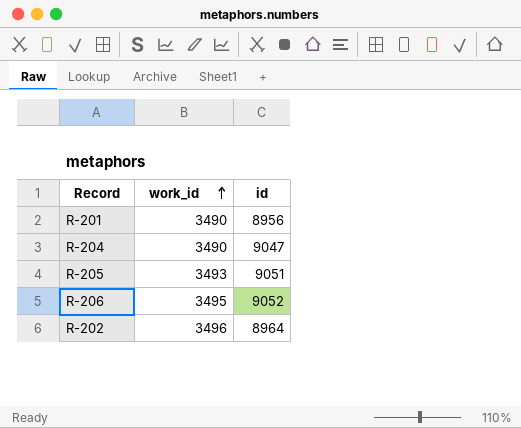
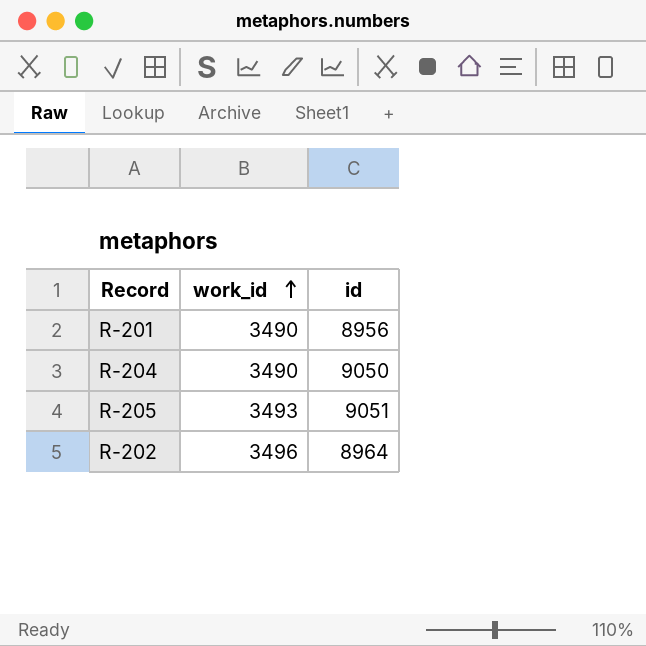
row R-206: 3495 | 9052 -> none
R-204 | id: 9047 -> 9050

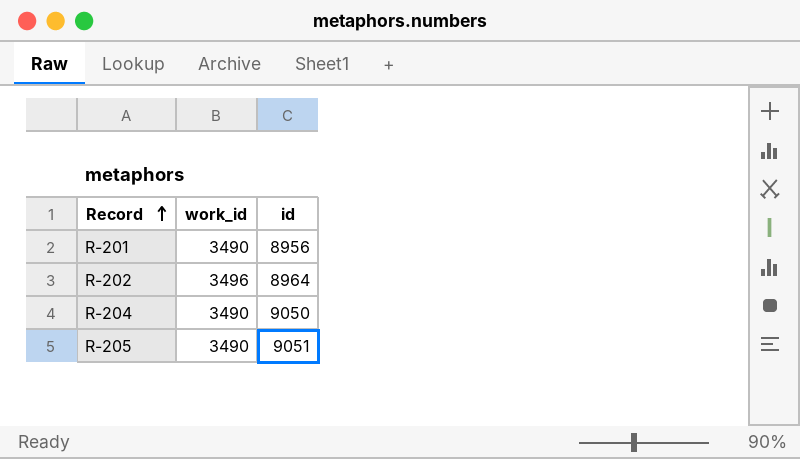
row order: work_id ascending -> Record ascending
R-205 | work_id: 3493 -> 3490

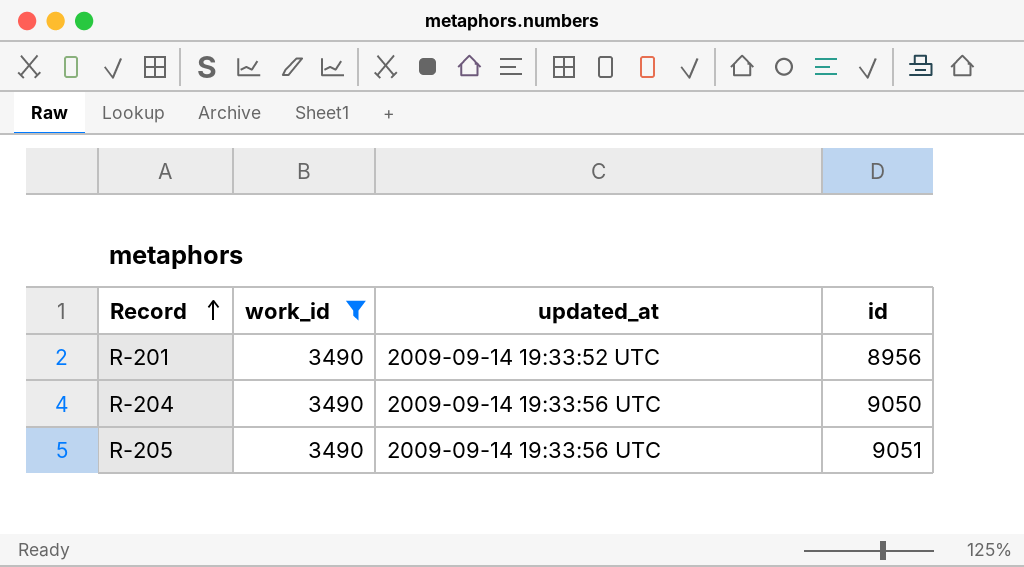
filter: none -> work_id = 3490
column updated_at | position: none -> 3

